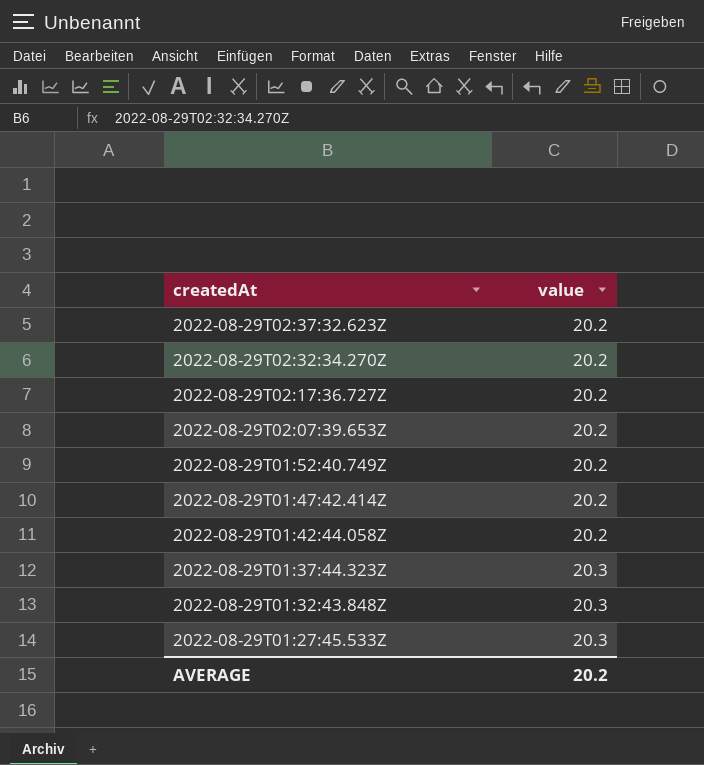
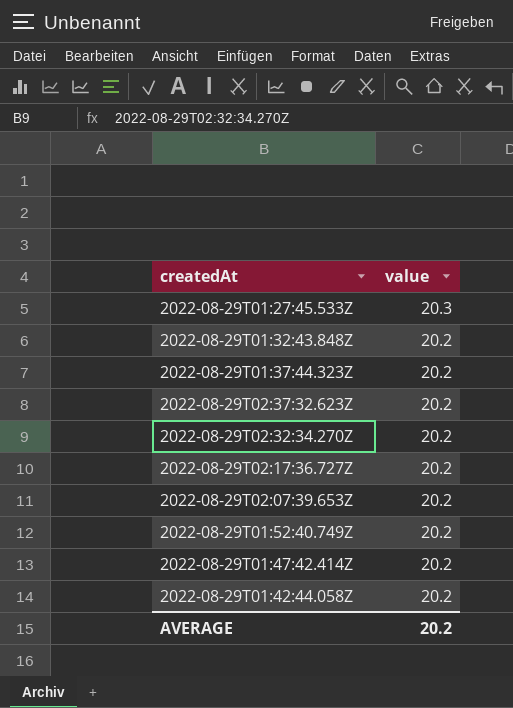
row order: createdAt descending -> value descending
2022-08-29T01:32:43.848Z | value: 20.3 -> 20.2
2022-08-29T01:37:44.323Z | value: 20.3 -> 20.2

